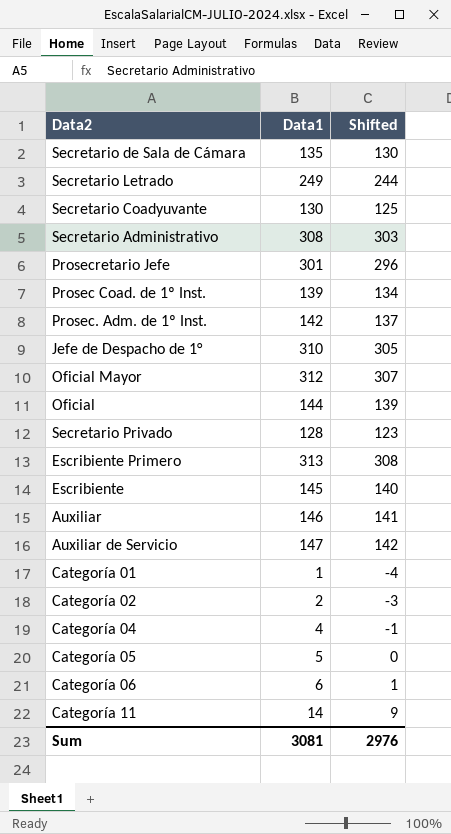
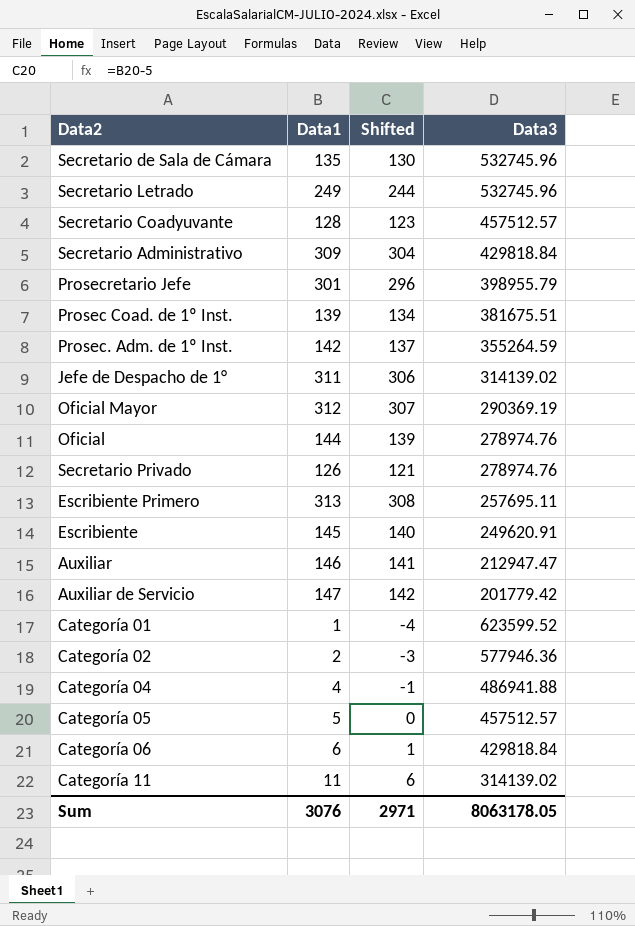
column Data3 | position: none -> 4
Secretario Coadyuvante | Data1: 130 -> 128
Secretario Coadyuvante | Shifted: 125 -> 123
Secretario Administrativo | Data1: 308 -> 309
Secretario Administrativo | Shifted: 303 -> 304
Jefe de Despacho de 1° | Data1: 310 -> 311
Jefe de Despacho de 1° | Shifted: 305 -> 306
Secretario Privado | Data1: 128 -> 126
Secretario Privado | Shifted: 123 -> 121
Categoría 11 | Data1: 14 -> 11
Categoría 11 | Shifted: 9 -> 6
Sum | Data1: 3081 -> 3076
Sum | Shifted: 2976 -> 2971

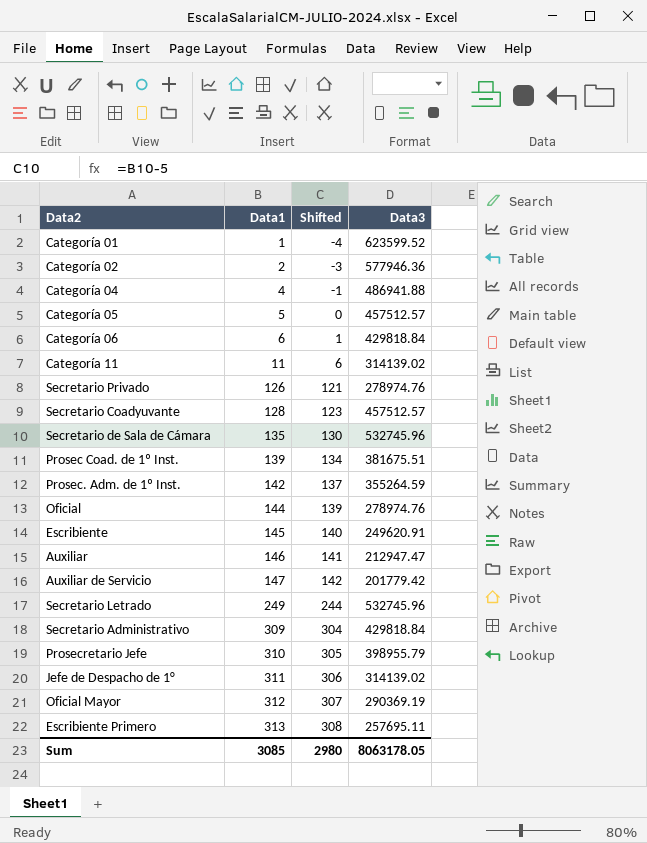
row order: none -> Data1 ascending
Prosecretario Jefe | Data1: 301 -> 310
Prosecretario Jefe | Shifted: 296 -> 305
Sum | Data1: 3076 -> 3085
Sum | Shifted: 2971 -> 2980

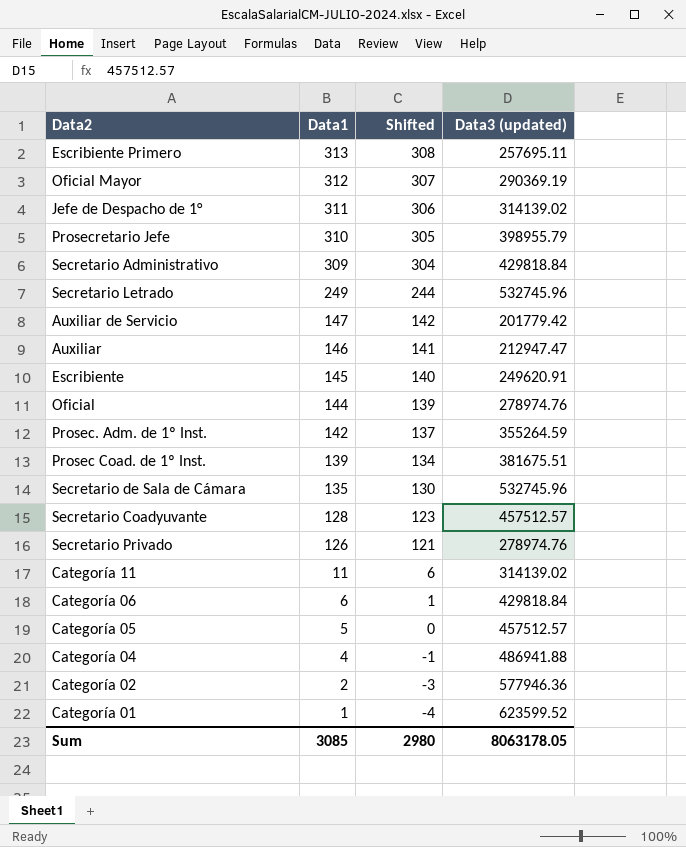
row order: Data1 ascending -> Data1 descending
column name: Data3 -> Data3 (updated)

